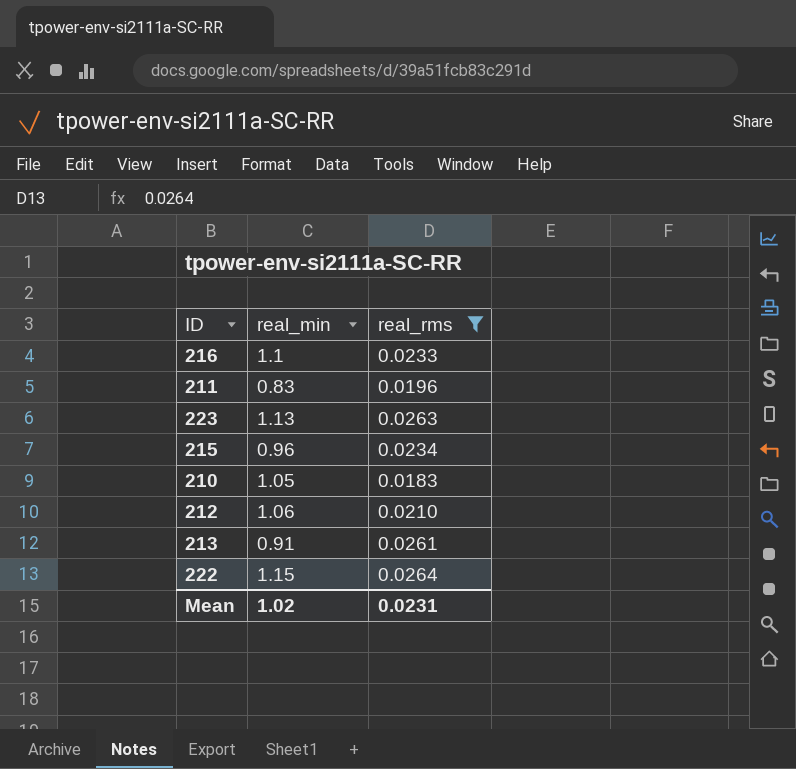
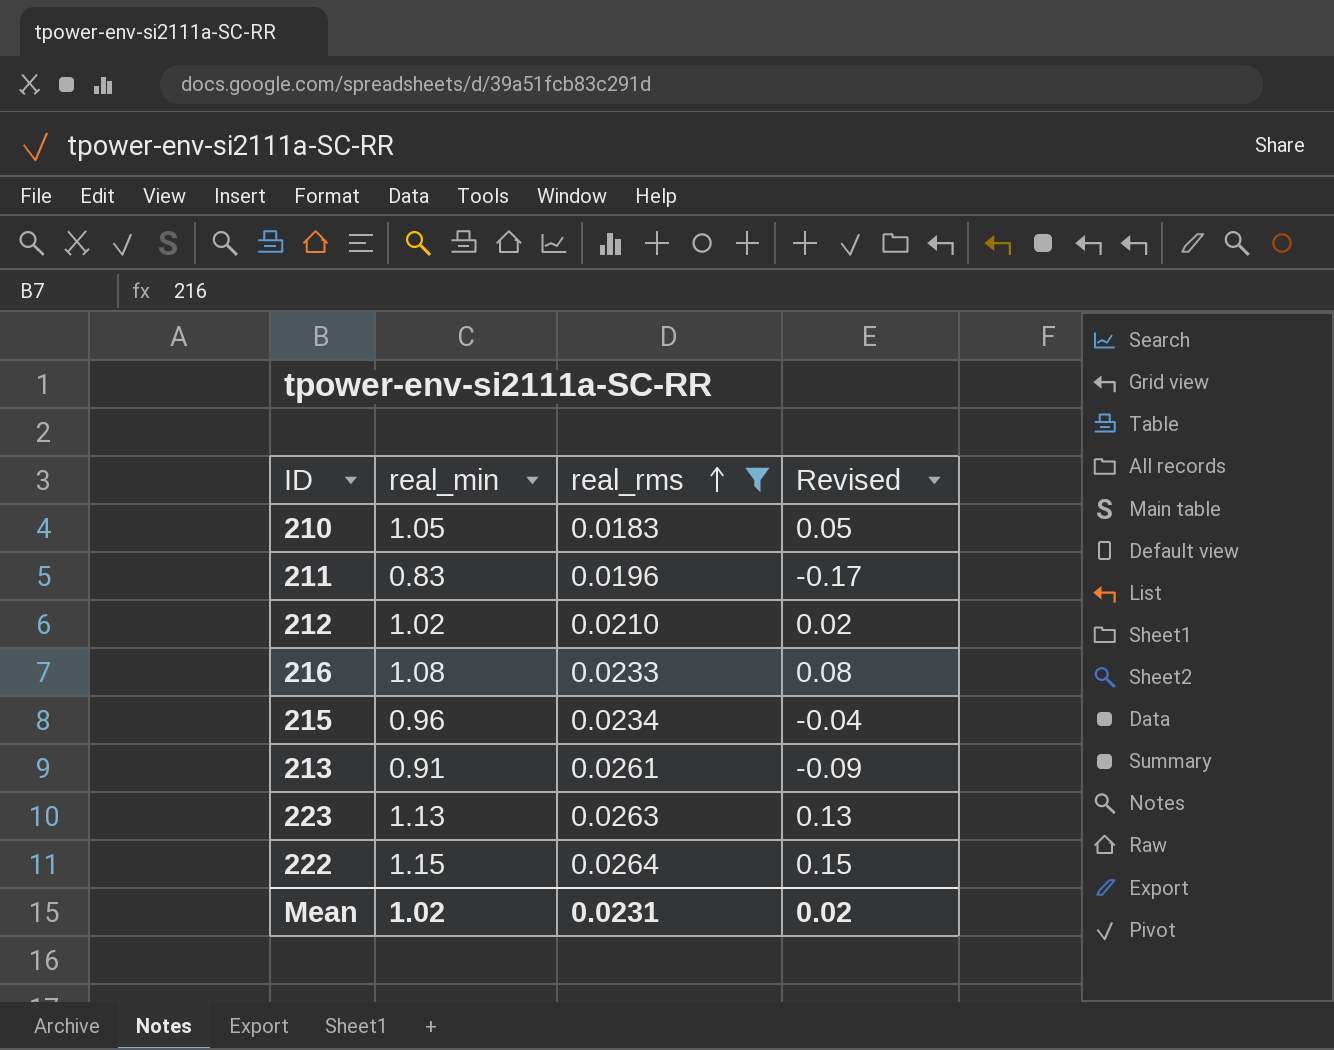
row order: none -> real_rms ascending
column Revised | formula: none -> [real_min] - 1
212 | real_min: 1.06 -> 1.02
216 | real_min: 1.1 -> 1.08

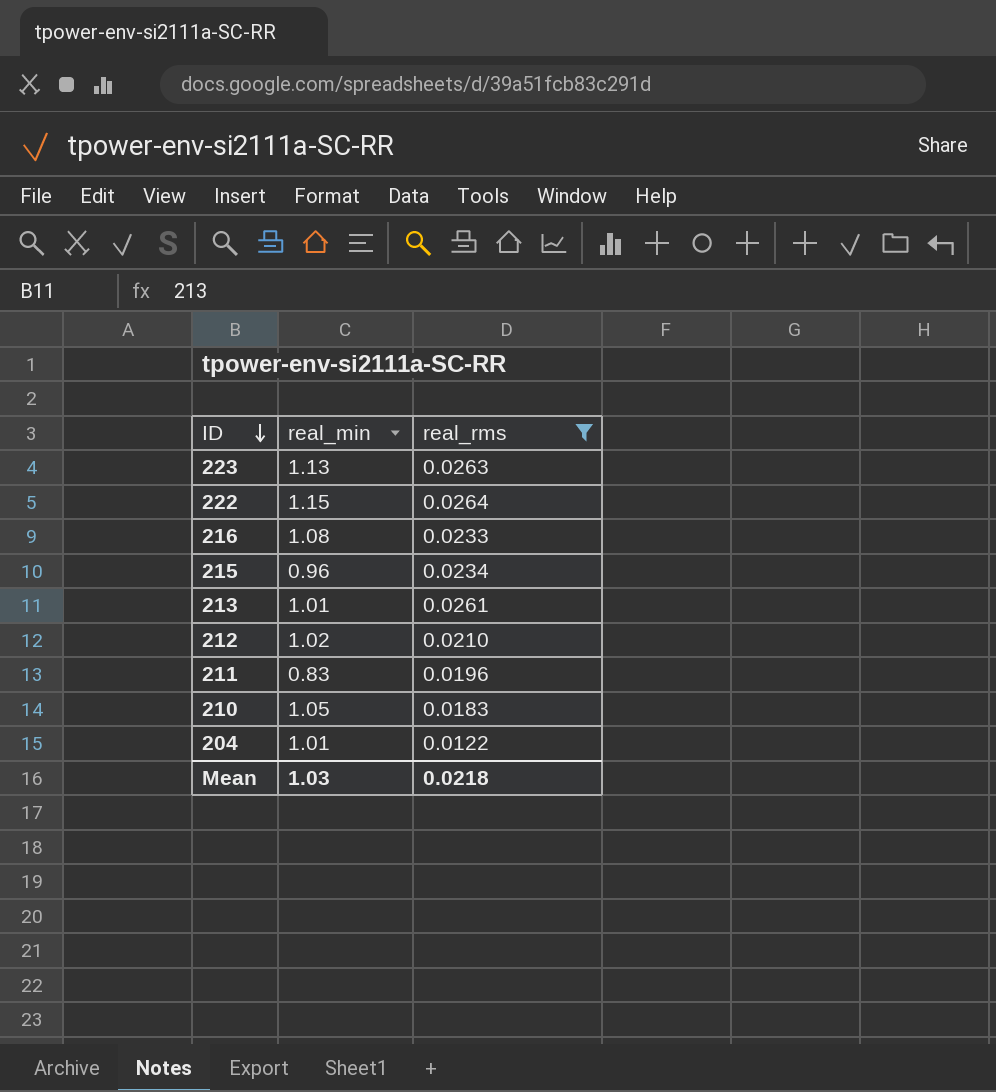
row order: real_rms ascending -> ID descending
column Revised | formula: [real_min] - 1 -> none
213 | real_min: 0.91 -> 1.01
row 204: none -> 1.01 | 0.0122
Mean | real_min: 1.02 -> 1.03
Mean | real_rms: 0.0231 -> 0.0218

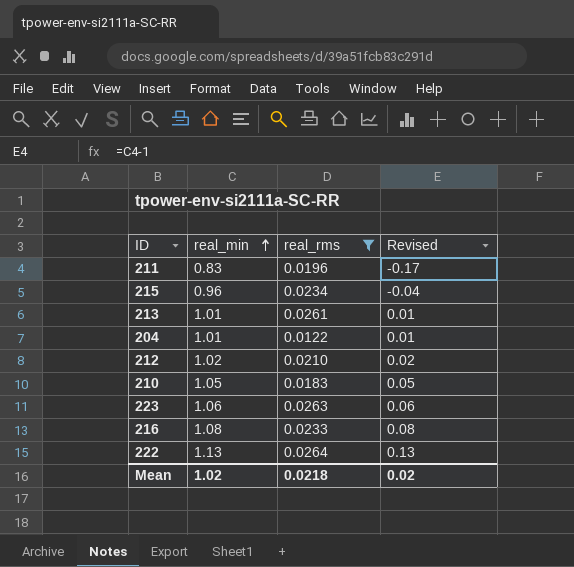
row order: ID descending -> real_min ascending
column Revised | formula: none -> [real_min] - 1
223 | real_min: 1.13 -> 1.06
222 | real_min: 1.15 -> 1.13
Mean | real_min: 1.03 -> 1.02

